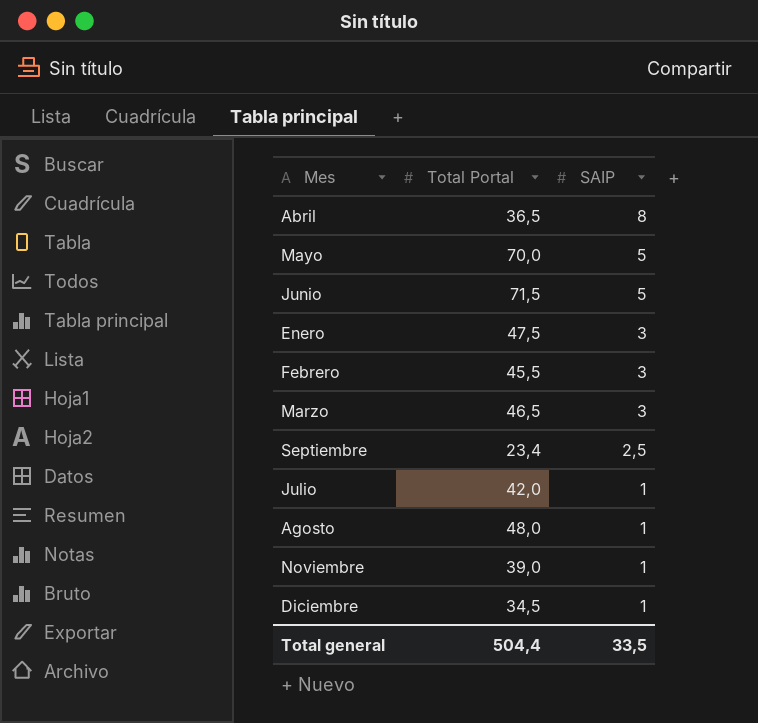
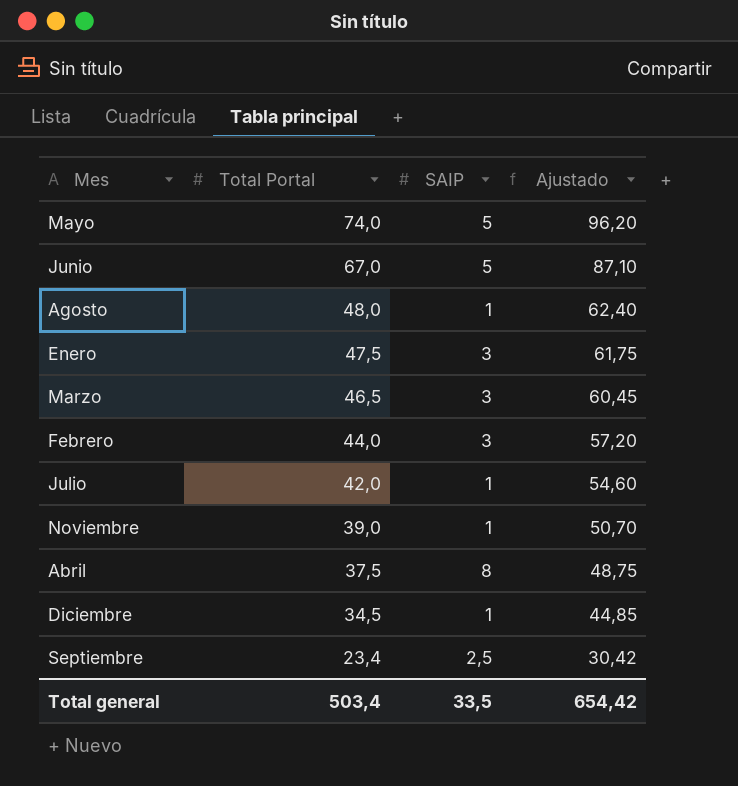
row order: SAIP descending -> Total Portal descending
column Ajustado | formula: none -> [Total Portal] * 1,3
Mayo | Total Portal: 70,0 -> 74,0
Junio | Total Portal: 71,5 -> 67,0
Febrero | Total Portal: 45,5 -> 44,0
Abril | Total Portal: 36,5 -> 37,5
Total general | Total Portal: 504,4 -> 503,4

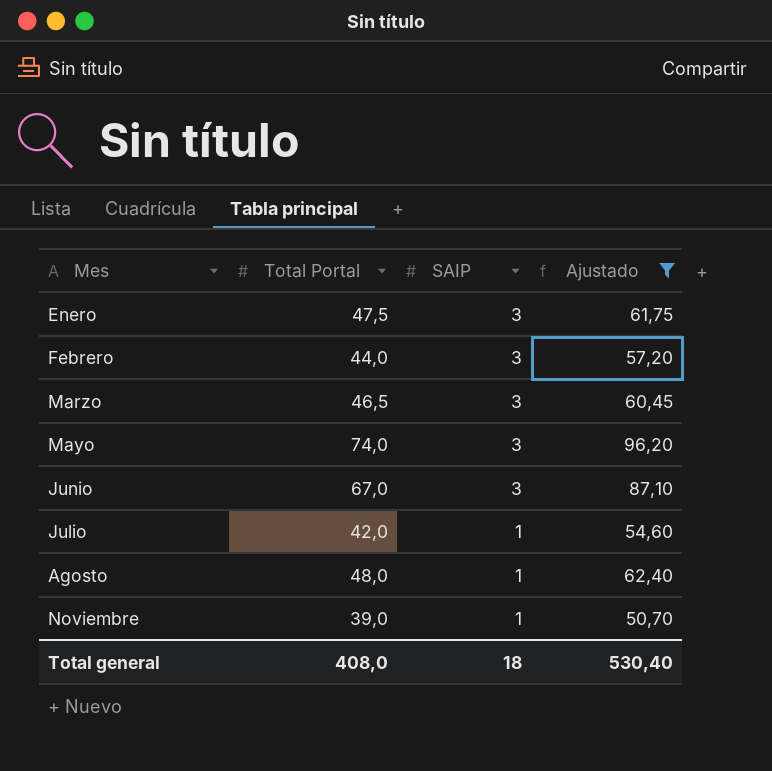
filter: none -> Ajustado >= 50,70
row order: Total Portal descending -> Mes ascending
Mayo | SAIP: 5 -> 3
Junio | SAIP: 5 -> 3
Total general | Total Portal: 503,4 -> 408,0
Total general | SAIP: 33,5 -> 18
Total general | Ajustado: 654,42 -> 530,40

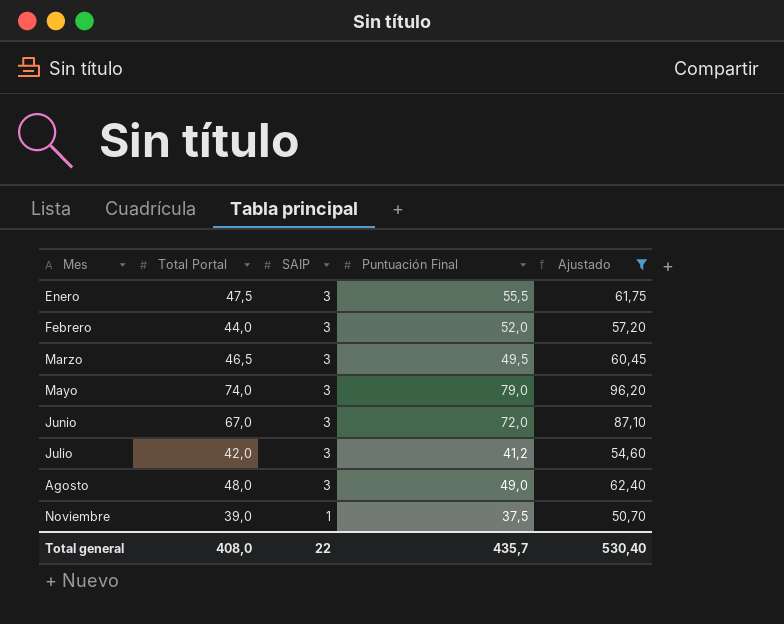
column Puntuación Final | position: none -> 4
Julio | SAIP: 1 -> 3
Agosto | SAIP: 1 -> 3
Total general | SAIP: 18 -> 22

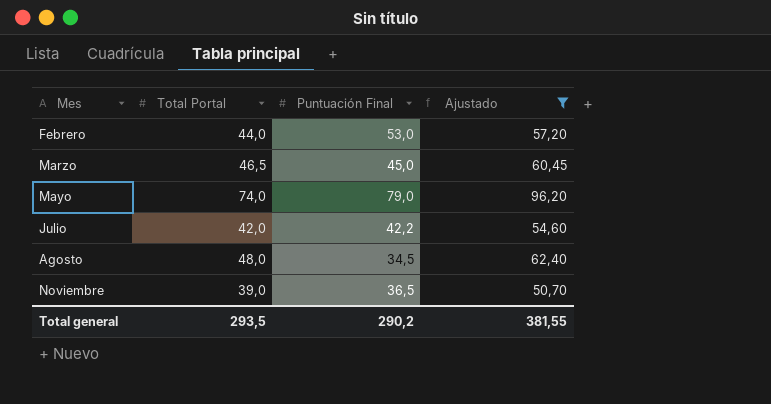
column SAIP | position: 3 -> none
row Enero: 47,5 | 3 | 55,5 | 61,75 -> none
row Junio: 67,0 | 3 | 72,0 | 87,10 -> none
Febrero | Puntuación Final: 52,0 -> 53,0
Marzo | Puntuación Final: 49,5 -> 45,0
Julio | Puntuación Final: 41,2 -> 42,2
Agosto | Puntuación Final: 49,0 -> 34,5
Noviembre | Puntuación Final: 37,5 -> 36,5
Total general | Total Portal: 408,0 -> 293,5
Total general | Puntuación Final: 435,7 -> 290,2
Total general | Ajustado: 530,40 -> 381,55

